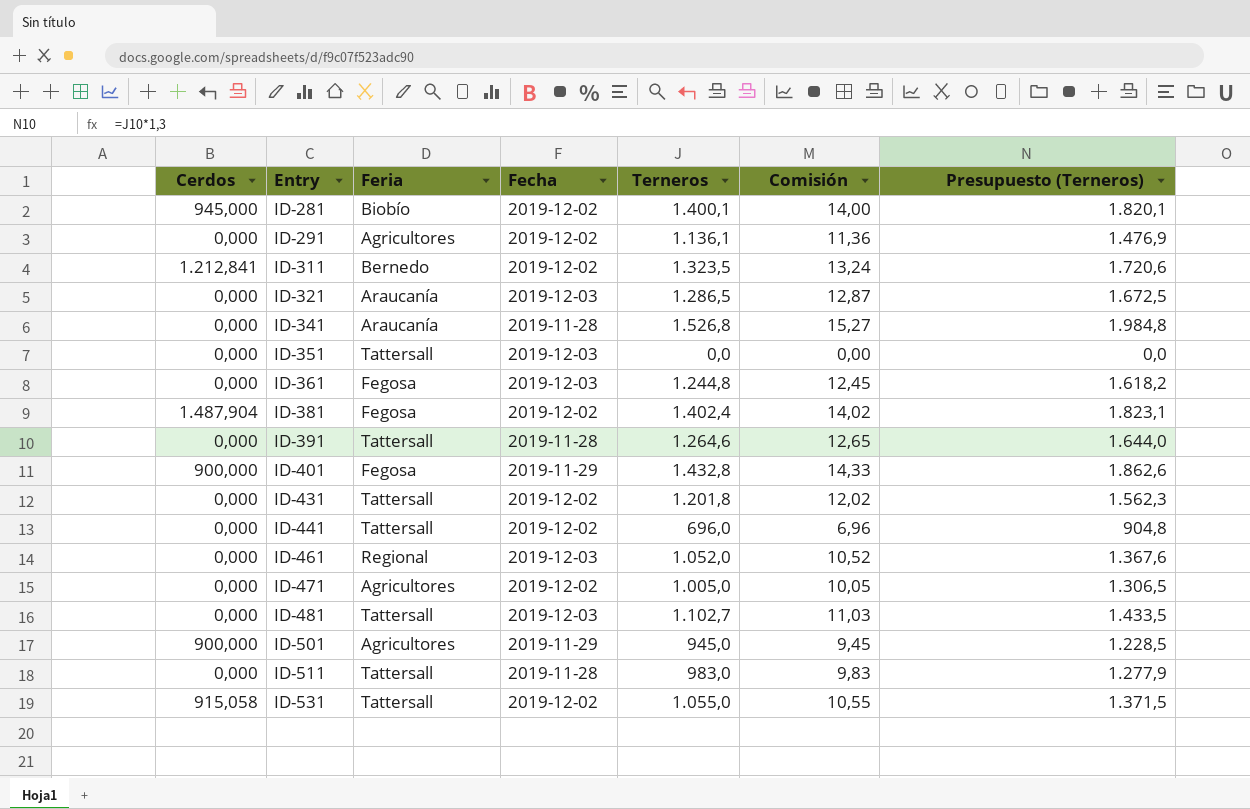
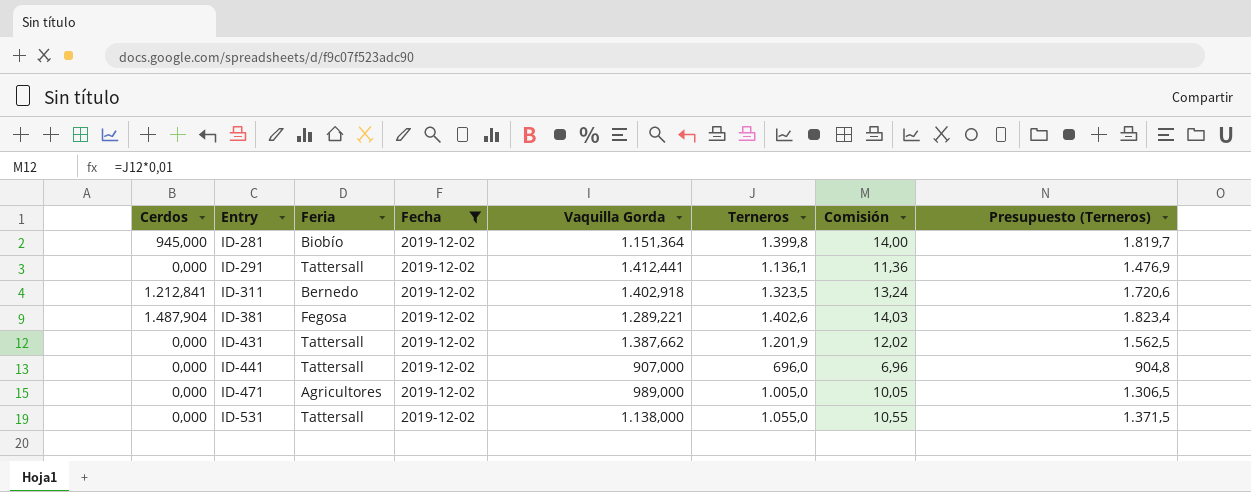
filter: none -> Fecha = 2019-12-02
column Vaquilla Gorda | position: none -> 5
ID-281 | Terneros: 1.400,1 -> 1.399,8
ID-281 | Presupuesto (Terneros): 1.820,1 -> 1.819,7
ID-291 | Feria: Agricultores -> Tattersall
ID-381 | Terneros: 1.402,4 -> 1.402,6
ID-381 | Comisión: 14,02 -> 14,03
ID-381 | Presupuesto (Terneros): 1.823,1 -> 1.823,4
ID-431 | Terneros: 1.201,8 -> 1.201,9
ID-431 | Presupuesto (Terneros): 1.562,3 -> 1.562,5
ID-531 | Cerdos: 915,058 -> 0,000

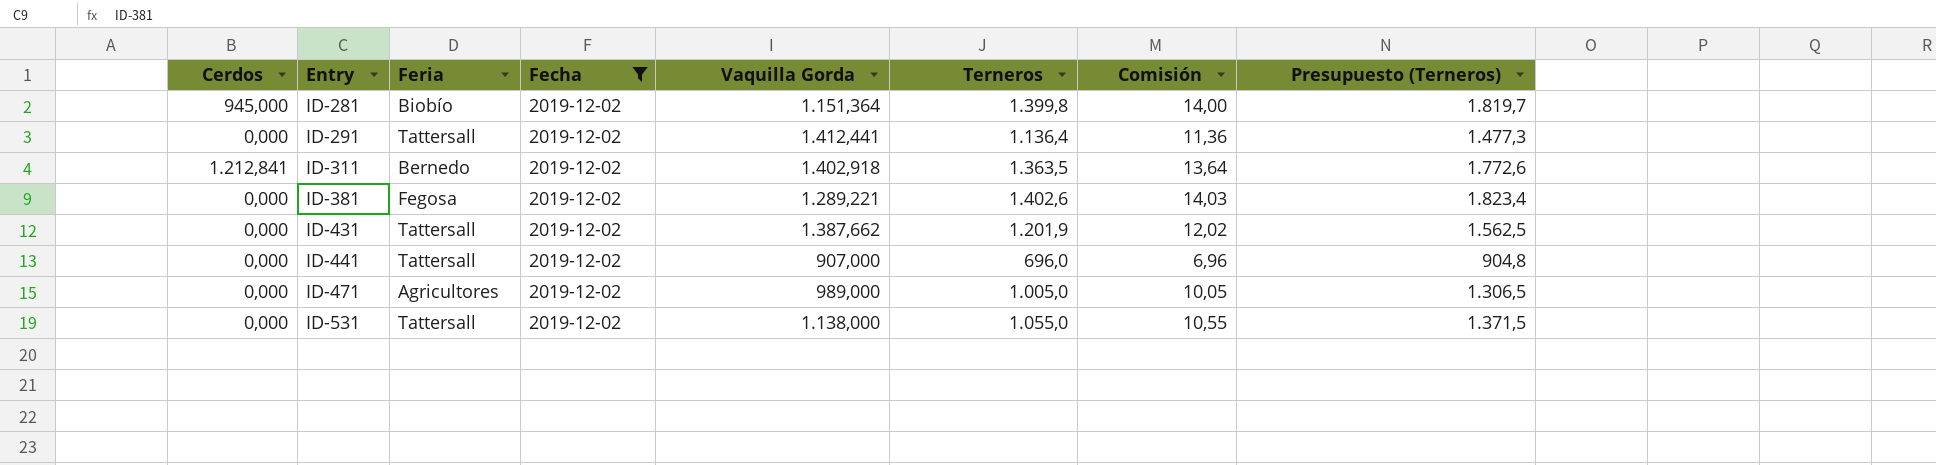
ID-291 | Terneros: 1.136,1 -> 1.136,4
ID-291 | Presupuesto (Terneros): 1.476,9 -> 1.477,3
ID-311 | Terneros: 1.323,5 -> 1.363,5
ID-311 | Comisión: 13,24 -> 13,64
ID-311 | Presupuesto (Terneros): 1.720,6 -> 1.772,6
ID-381 | Cerdos: 1.487,904 -> 0,000

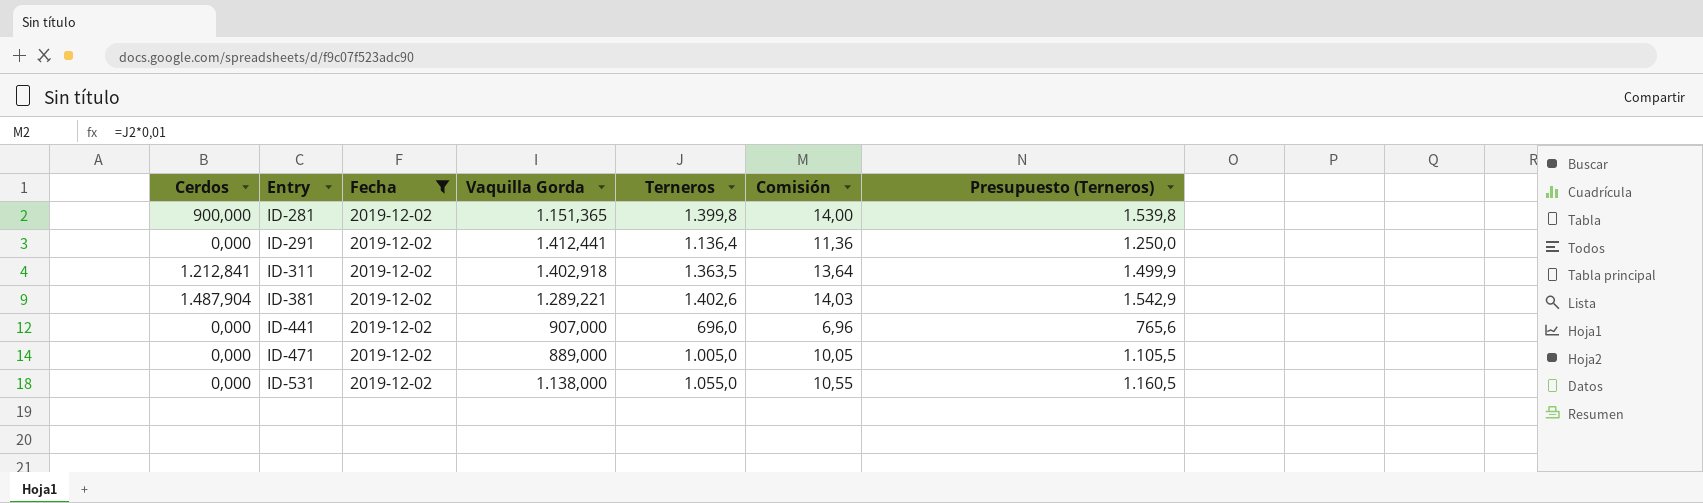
column Feria | position: 3 -> none
column Presupuesto (Terneros) | formula: [Terneros] * 1,3 -> [Terneros] * 1,1
row ID-431: 0,000 | Tattersall | 2019-12-02 | 1.387,662 | 1.201,9 | 12,02 | 1.562,5 -> none
ID-281 | Cerdos: 945,000 -> 900,000
ID-281 | Vaquilla Gorda: 1.151,364 -> 1.151,365
ID-381 | Cerdos: 0,000 -> 1.487,904
ID-471 | Vaquilla Gorda: 989,000 -> 889,000

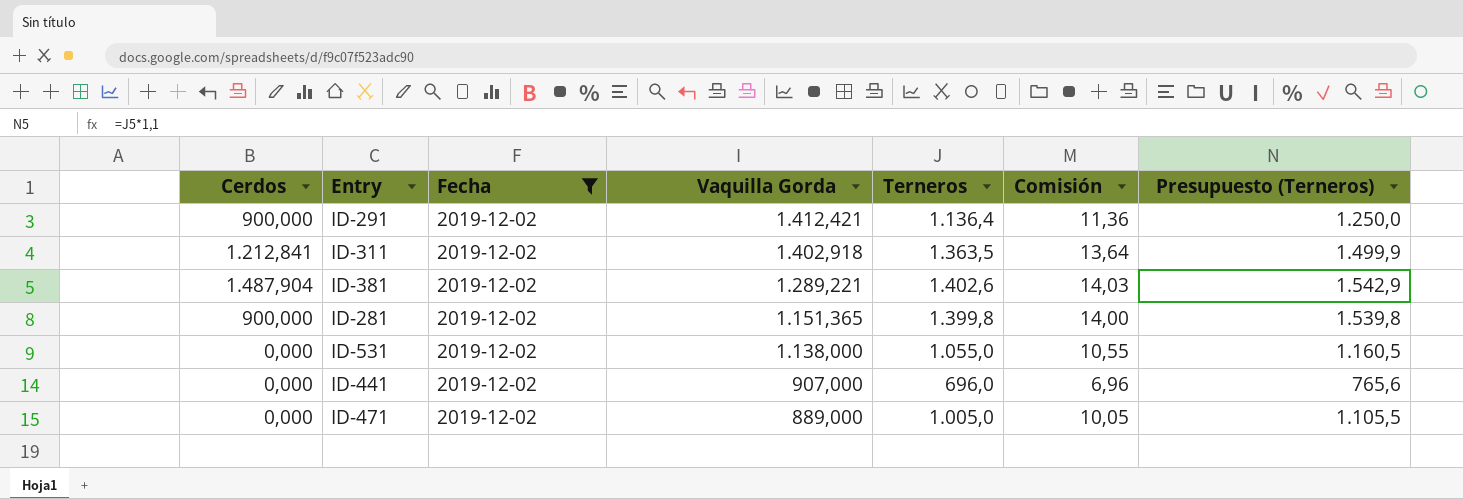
row order: Entry ascending -> Vaquilla Gorda descending
ID-291 | Cerdos: 0,000 -> 900,000
ID-291 | Vaquilla Gorda: 1.412,441 -> 1.412,421

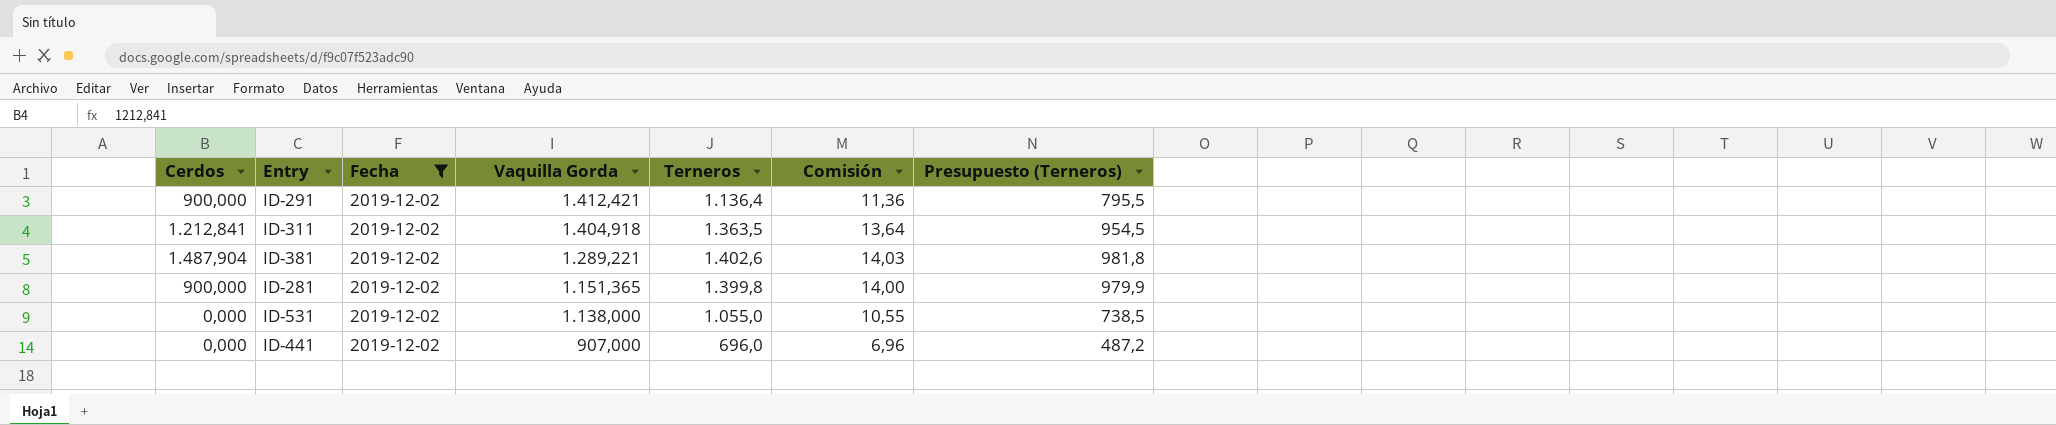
column Presupuesto (Terneros) | formula: [Terneros] * 1,1 -> [Terneros] * 0,7
row ID-471: 0,000 | 2019-12-02 | 889,000 | 1.005,0 | 10,05 | 1.105,5 -> none
ID-311 | Vaquilla Gorda: 1.402,918 -> 1.404,918

